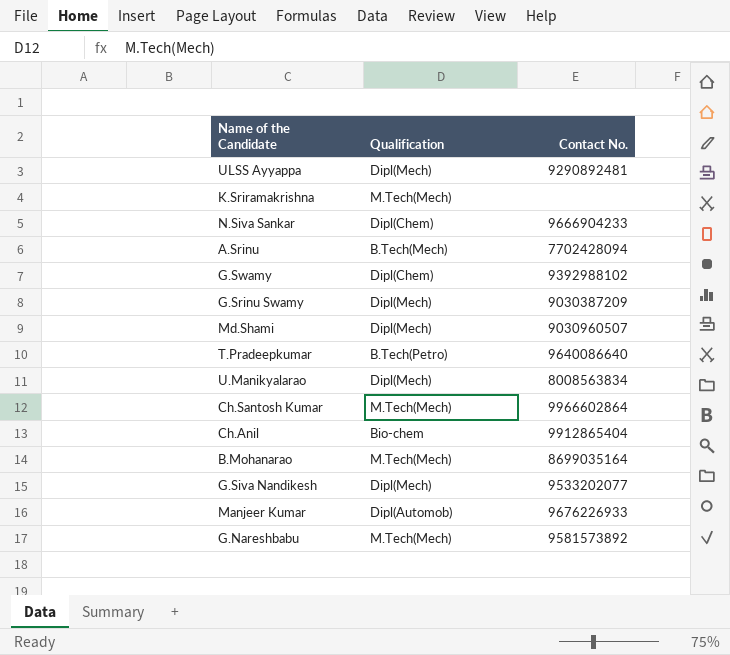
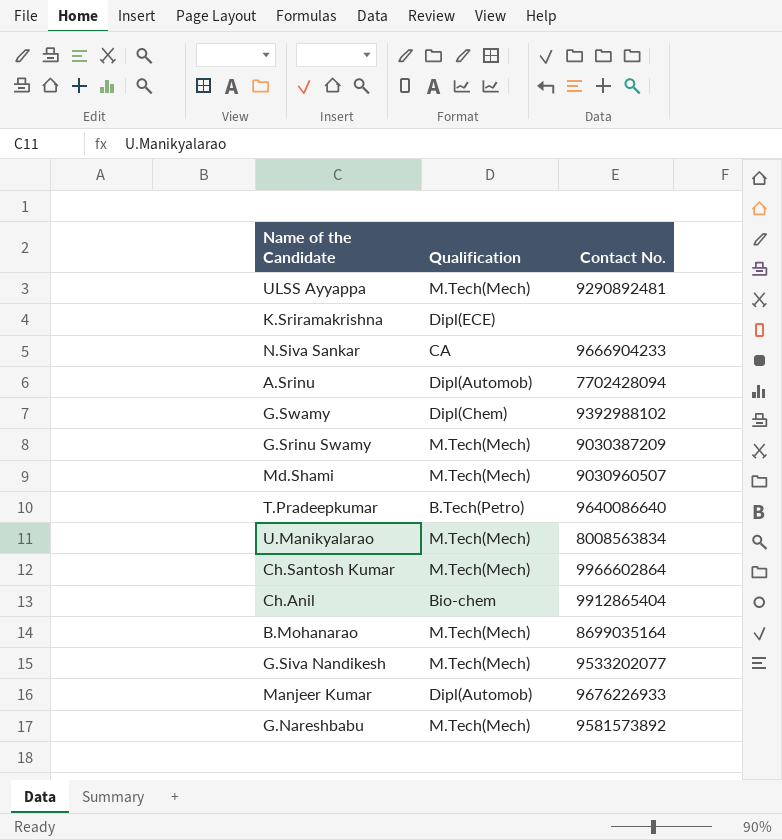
ULSS Ayyappa | Qualification: Dipl(Mech) -> M.Tech(Mech)
K.Sriramakrishna | Qualification: M.Tech(Mech) -> Dipl(ECE)
N.Siva Sankar | Qualification: Dipl(Chem) -> CA
A.Srinu | Qualification: B.Tech(Mech) -> Dipl(Automob)
G.Srinu Swamy | Qualification: Dipl(Mech) -> M.Tech(Mech)
Md.Shami | Qualification: Dipl(Mech) -> M.Tech(Mech)
U.Manikyalarao | Qualification: Dipl(Mech) -> M.Tech(Mech)
G.Siva Nandikesh | Qualification: Dipl(Mech) -> M.Tech(Mech)

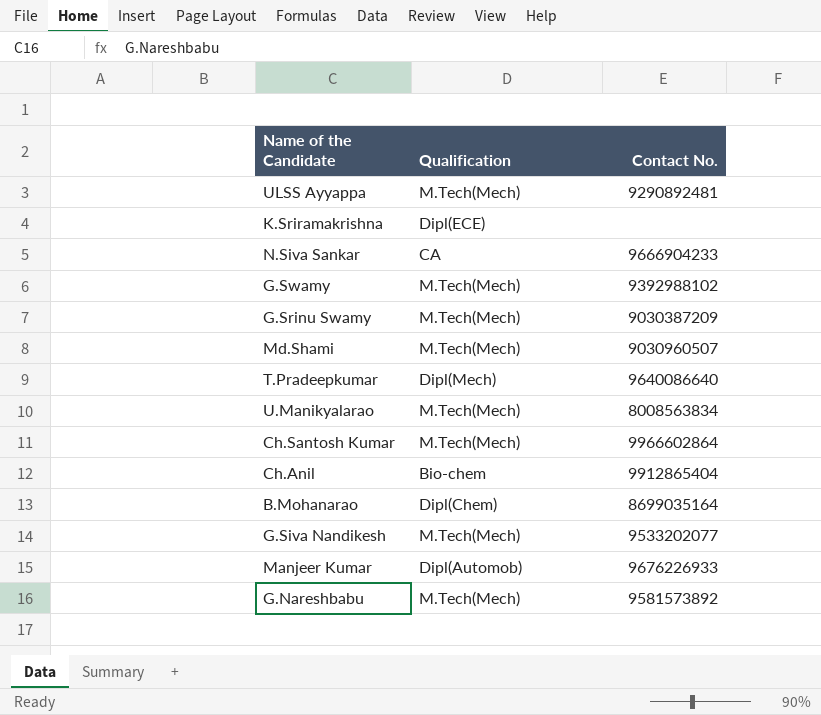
row A.Srinu: Dipl(Automob) | 7702428094 -> none
G.Swamy | Qualification: Dipl(Chem) -> M.Tech(Mech)
T.Pradeepkumar | Qualification: B.Tech(Petro) -> Dipl(Mech)
B.Mohanarao | Qualification: M.Tech(Mech) -> Dipl(Chem)

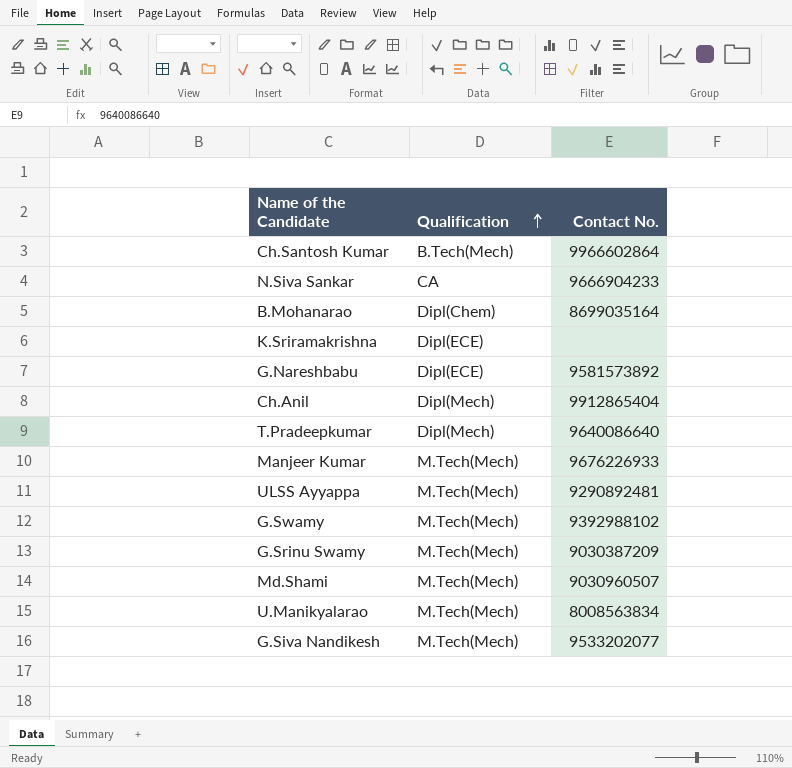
row order: none -> Qualification ascending
Ch.Santosh Kumar | Qualification: M.Tech(Mech) -> B.Tech(Mech)
G.Nareshbabu | Qualification: M.Tech(Mech) -> Dipl(ECE)
Ch.Anil | Qualification: Bio-chem -> Dipl(Mech)
Manjeer Kumar | Qualification: Dipl(Automob) -> M.Tech(Mech)

